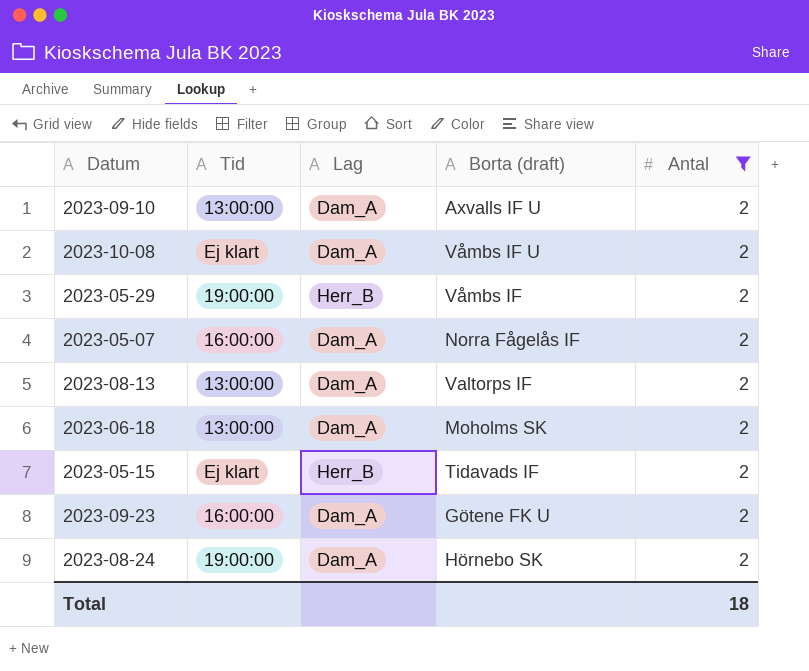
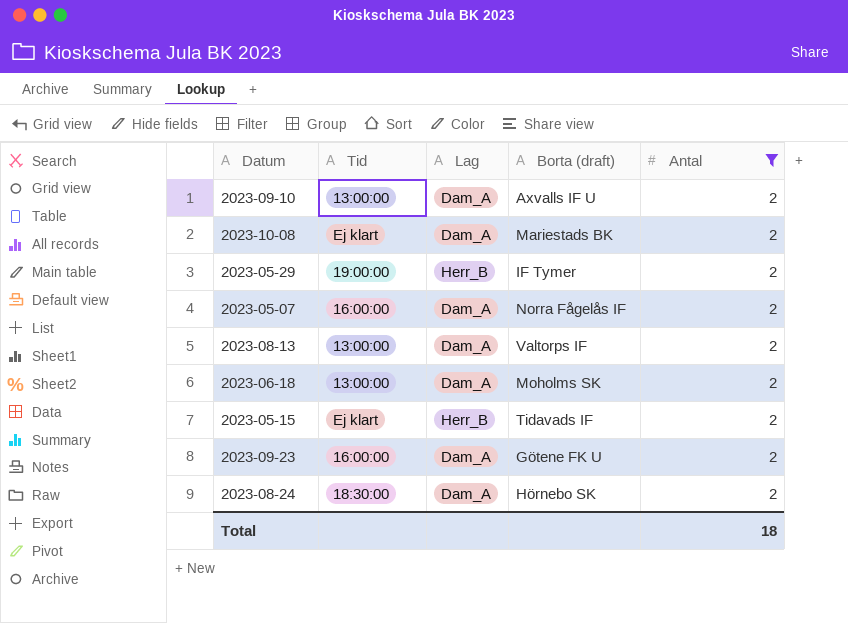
2023-10-08 | Borta (draft): Våmbs IF U -> Mariestads BK
2023-05-29 | Borta (draft): Våmbs IF -> IF Tymer
2023-08-24 | Tid: 19:00:00 -> 18:30:00

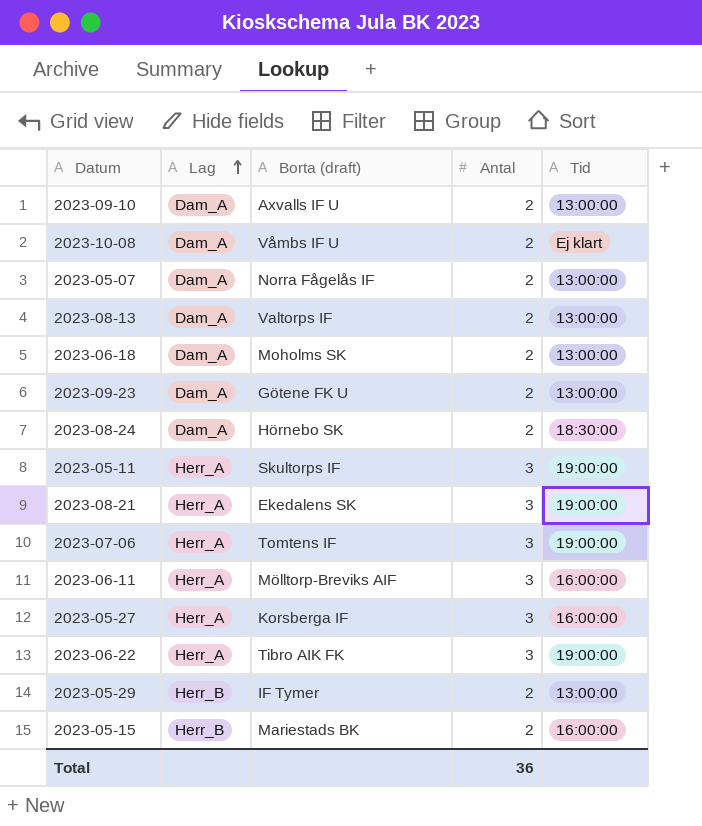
filter: Antal = 2 -> none
row order: none -> Lag ascending
column Tid | position: 2 -> 5
2023-10-08 | Borta (draft): Mariestads BK -> Våmbs IF U
2023-05-07 | Tid: 16:00:00 -> 13:00:00
2023-09-23 | Tid: 16:00:00 -> 13:00:00
2023-05-29 | Tid: 19:00:00 -> 13:00:00
2023-05-15 | Borta (draft): Tidavads IF -> Mariestads BK
2023-05-15 | Tid: Ej klart -> 16:00:00
Total | Antal: 18 -> 36

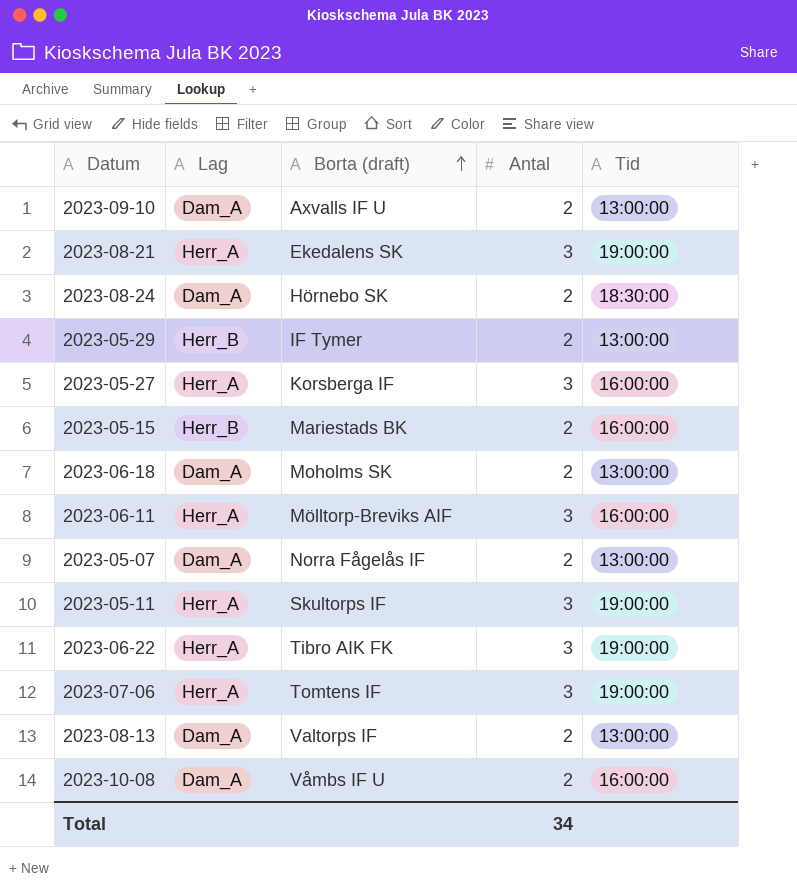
row order: Lag ascending -> Borta (draft) ascending
row 2023-09-23: Dam_A | Götene FK U | 2 | 13:00:00 -> none
2023-10-08 | Tid: Ej klart -> 16:00:00
Total | Antal: 36 -> 34

